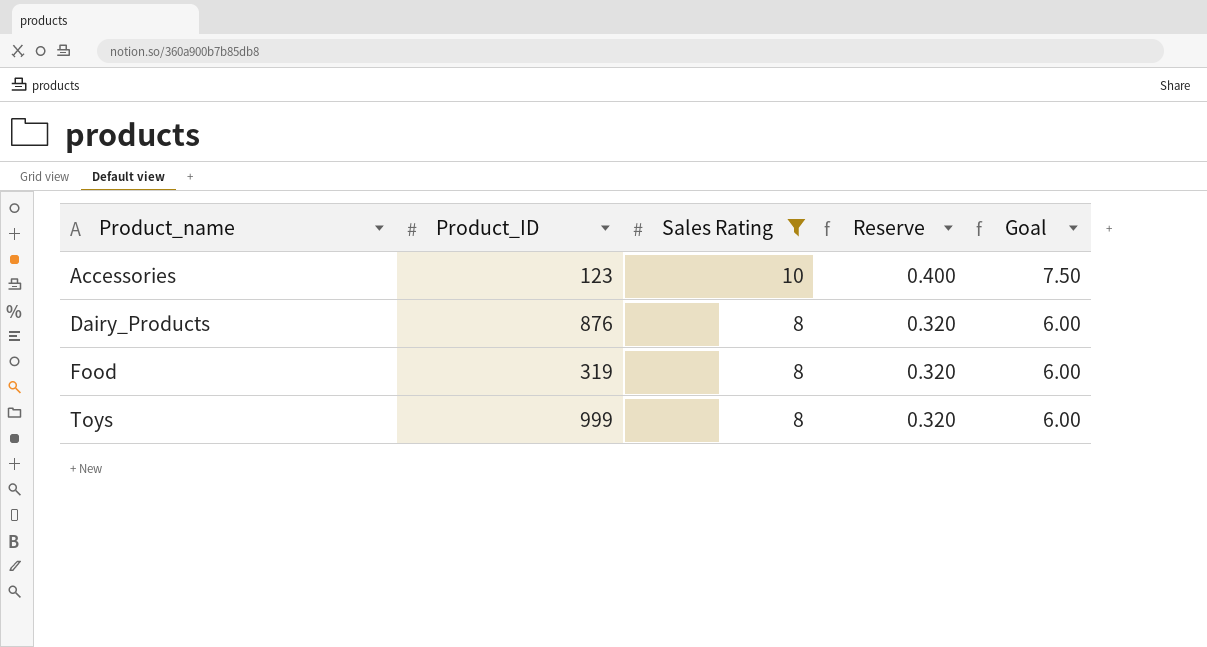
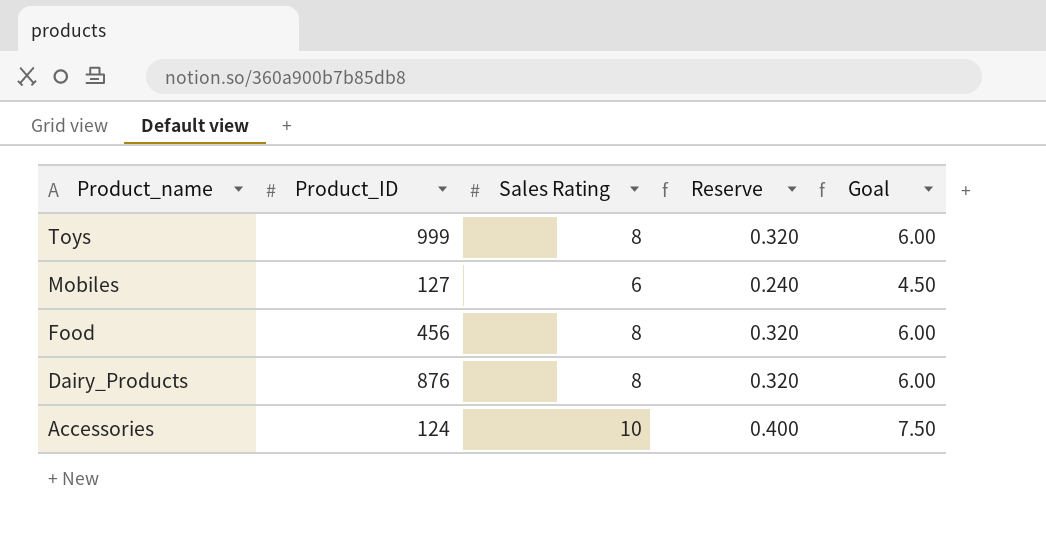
filter: Sales Rating != 6 -> none
row order: Product_name ascending -> Product_name descending
Food | Product_ID: 319 -> 456
Accessories | Product_ID: 123 -> 124

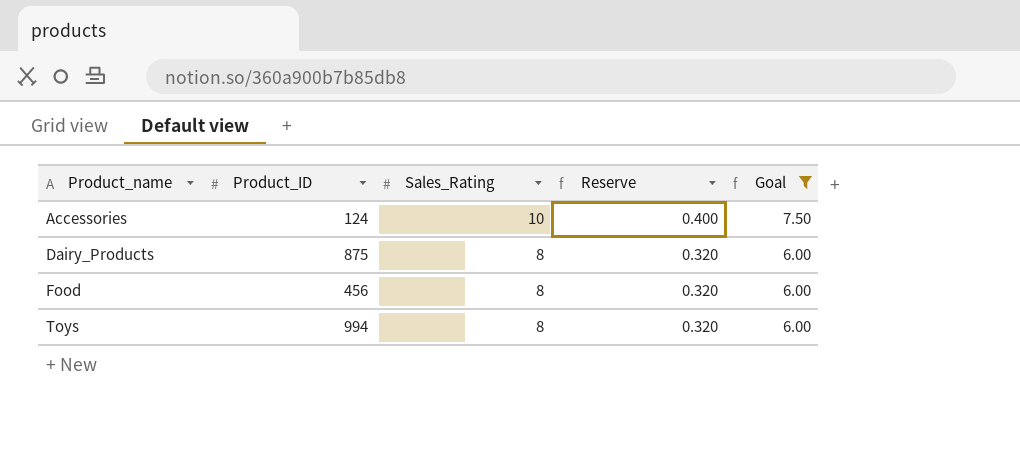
filter: none -> Goal != 4.50
row order: Product_name descending -> Product_name ascending
column name: Sales Rating -> Sales_Rating
Dairy_Products | Product_ID: 876 -> 875
Toys | Product_ID: 999 -> 994

